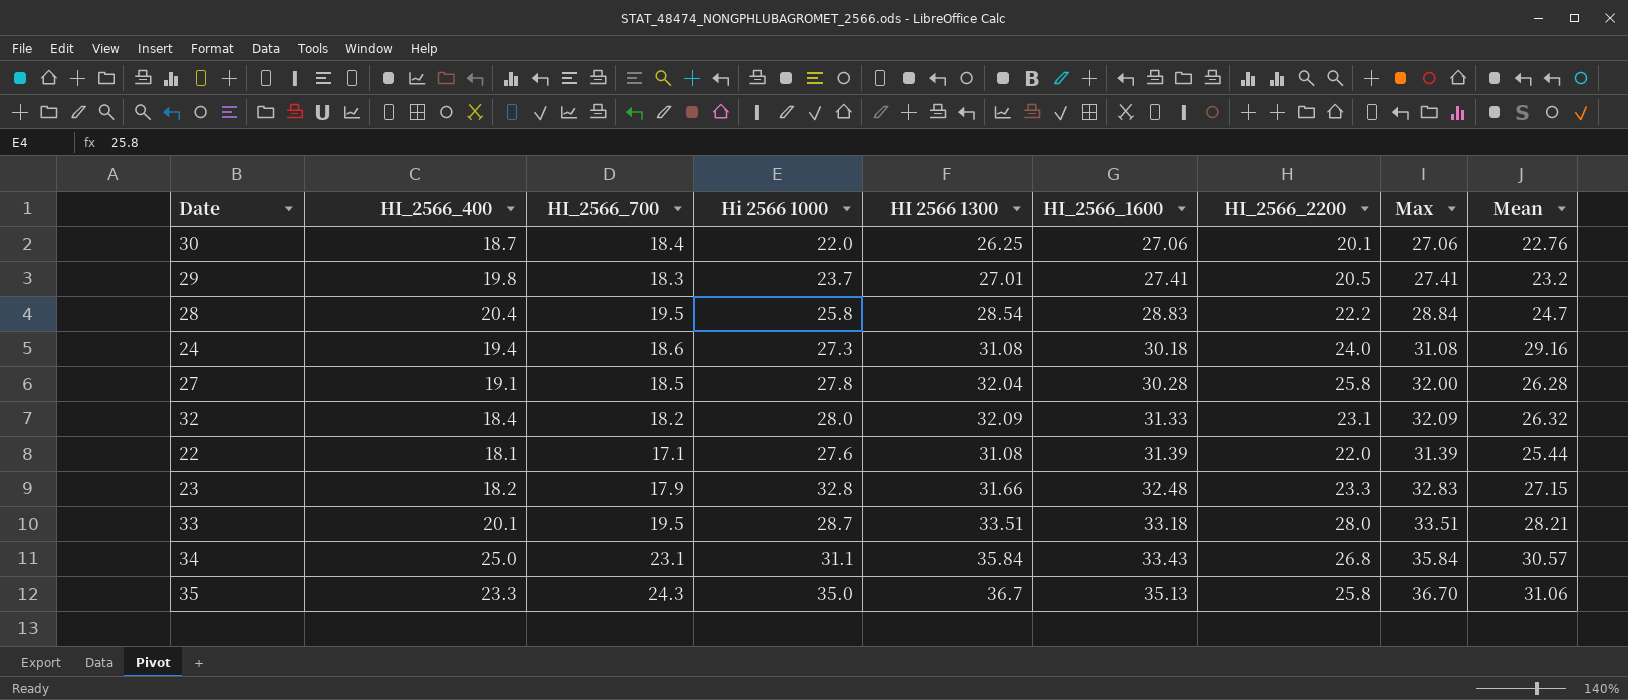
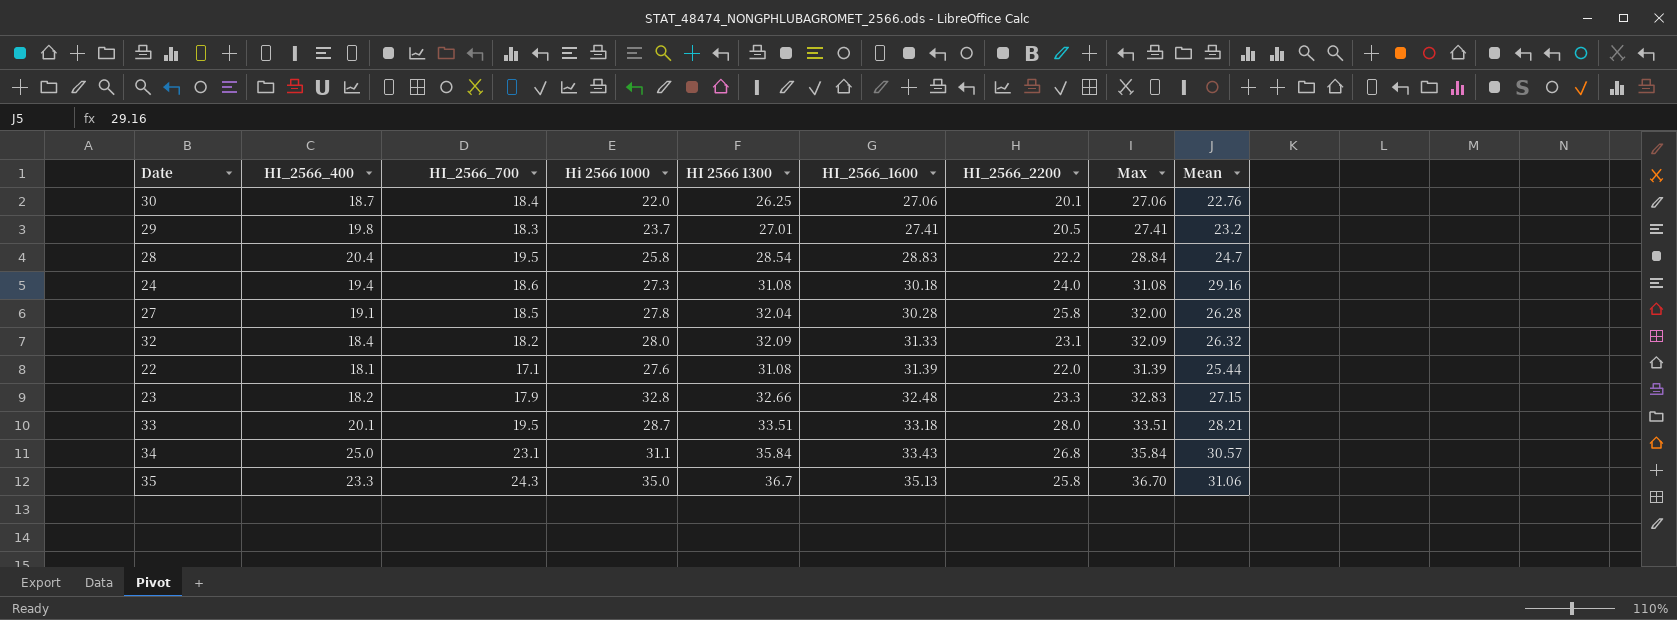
23 | HI 2566 1300: 31.66 -> 32.66

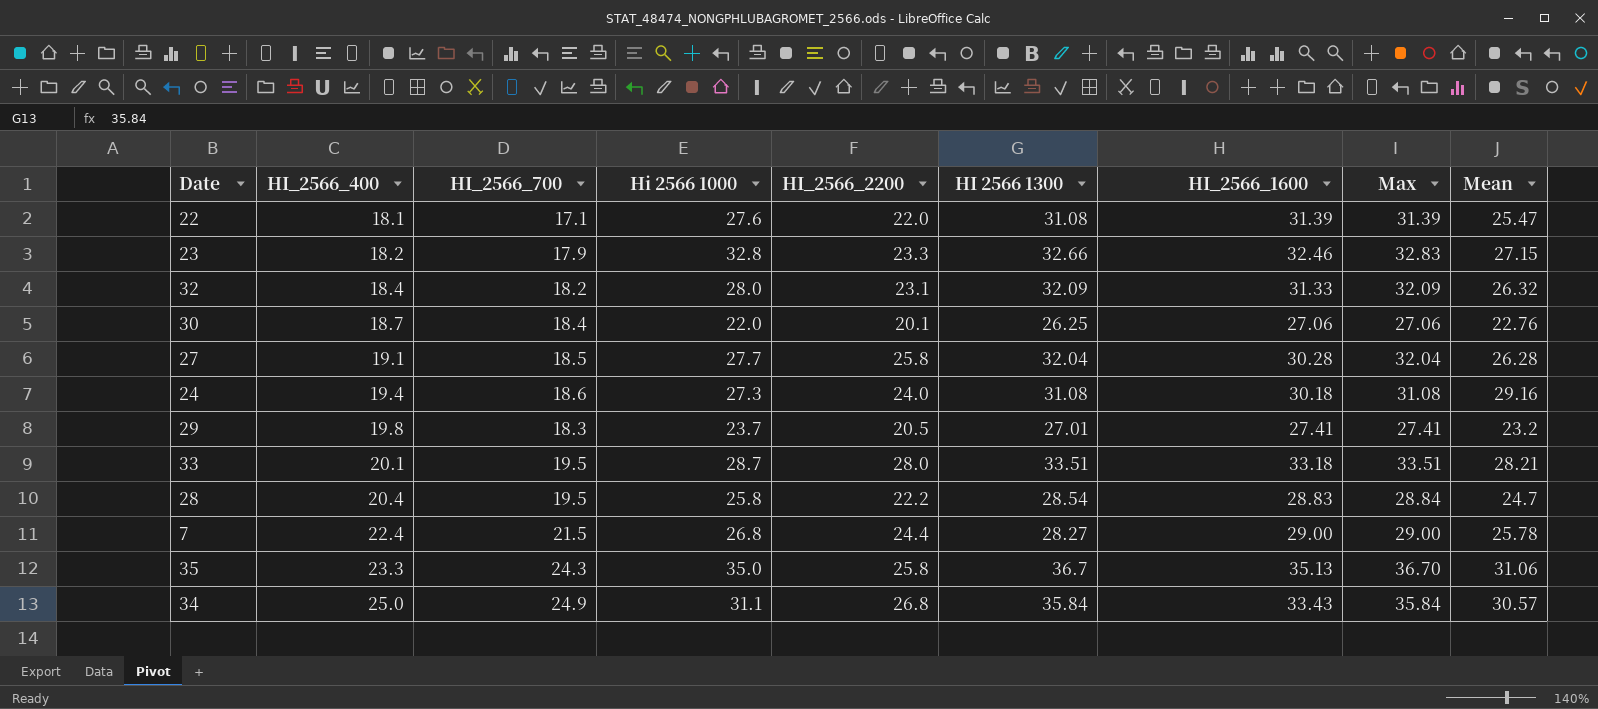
row order: HI_2566_1600 ascending -> HI_2566_400 ascending
column HI_2566_2200 | position: 7 -> 5
22 | Mean: 25.44 -> 25.47
23 | HI_2566_1600: 32.48 -> 32.46
27 | Hi 2566 1000: 27.8 -> 27.7
27 | Max: 32.00 -> 32.04
row 7: none -> 22.4 | 21.5 | 26.8 | 24.4 | 28.27 | 29.00 | 29.00 | 25.78
34 | HI_2566_700: 23.1 -> 24.9

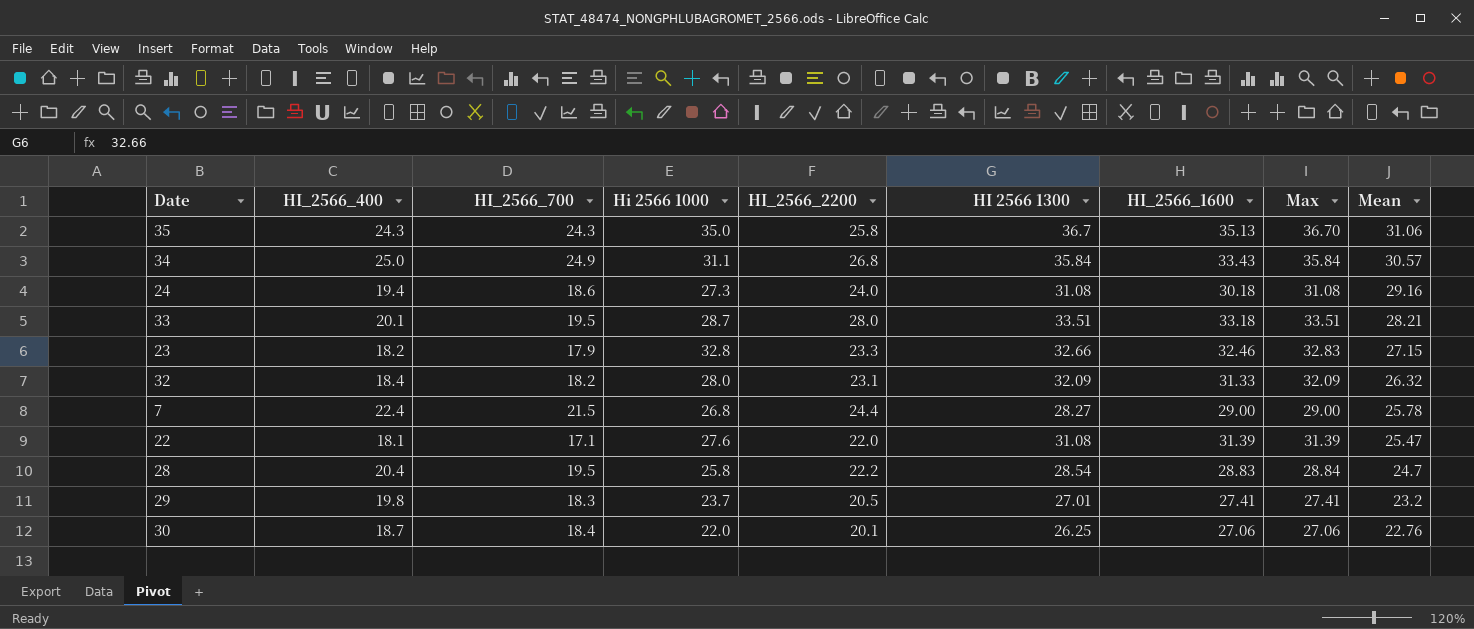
row order: HI_2566_400 ascending -> Mean descending
row 27: 19.1 | 18.5 | 27.7 | 25.8 | 32.04 | 30.28 | 32.04 | 26.28 -> none
35 | HI_2566_400: 23.3 -> 24.3

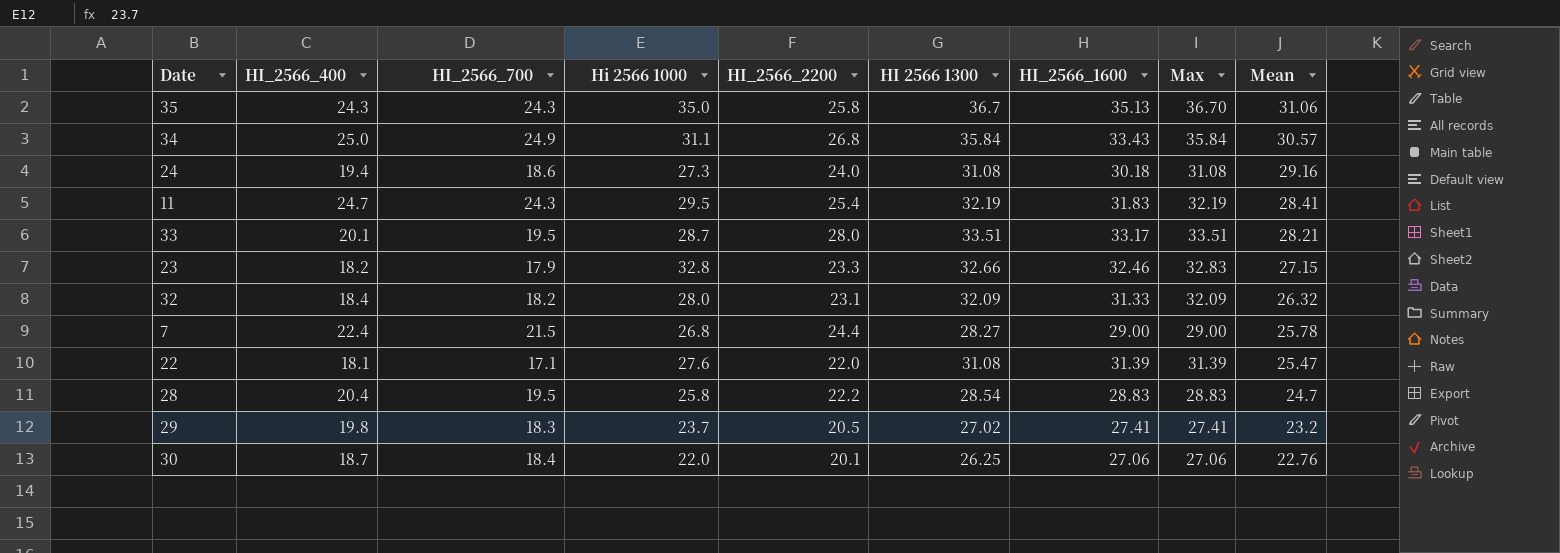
row 11: none -> 24.7 | 24.3 | 29.5 | 25.4 | 32.19 | 31.83 | 32.19 | 28.41
33 | HI_2566_1600: 33.18 -> 33.17
28 | Max: 28.84 -> 28.83
29 | HI 2566 1300: 27.01 -> 27.02

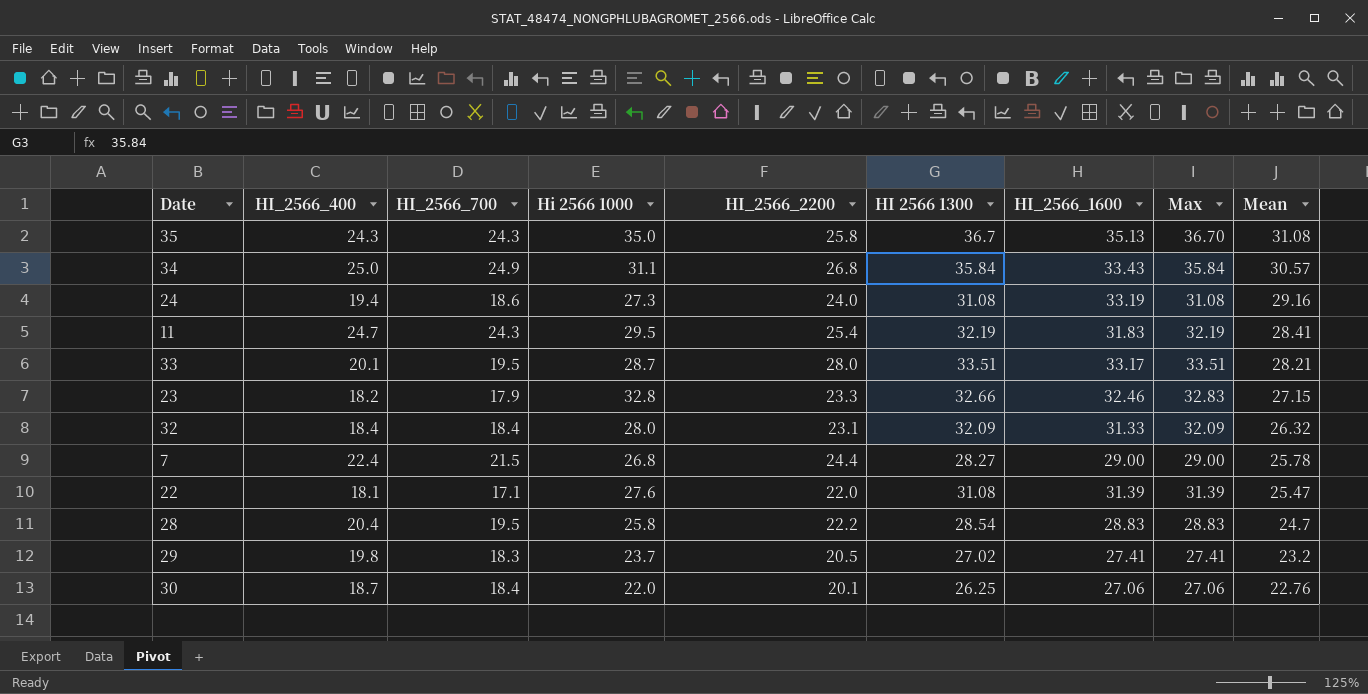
35 | Mean: 31.06 -> 31.08
24 | HI_2566_1600: 30.18 -> 33.19
32 | HI_2566_700: 18.2 -> 18.4

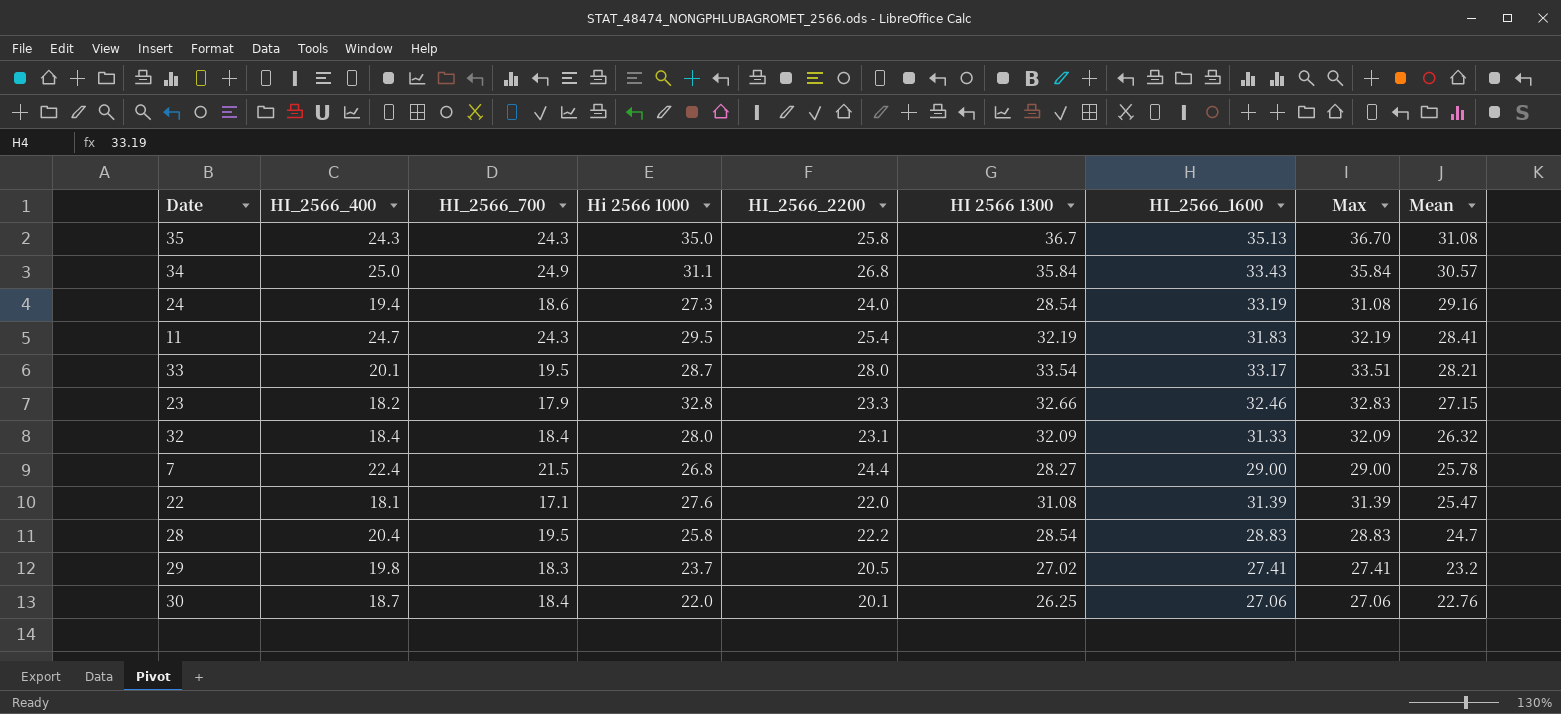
24 | HI 2566 1300: 31.08 -> 28.54
33 | HI 2566 1300: 33.51 -> 33.54

